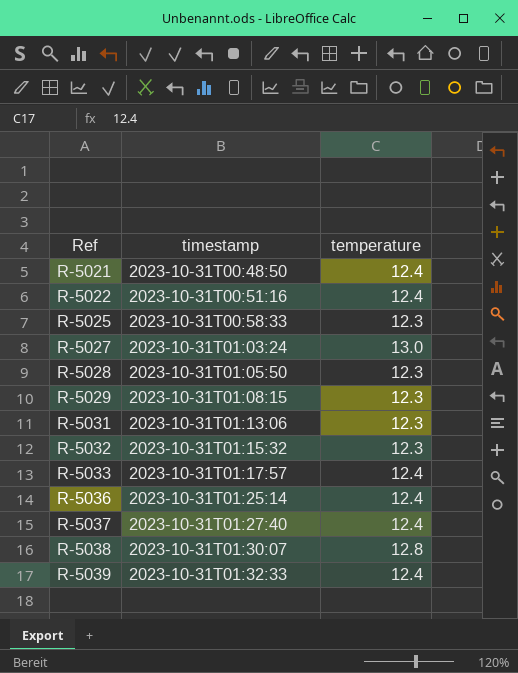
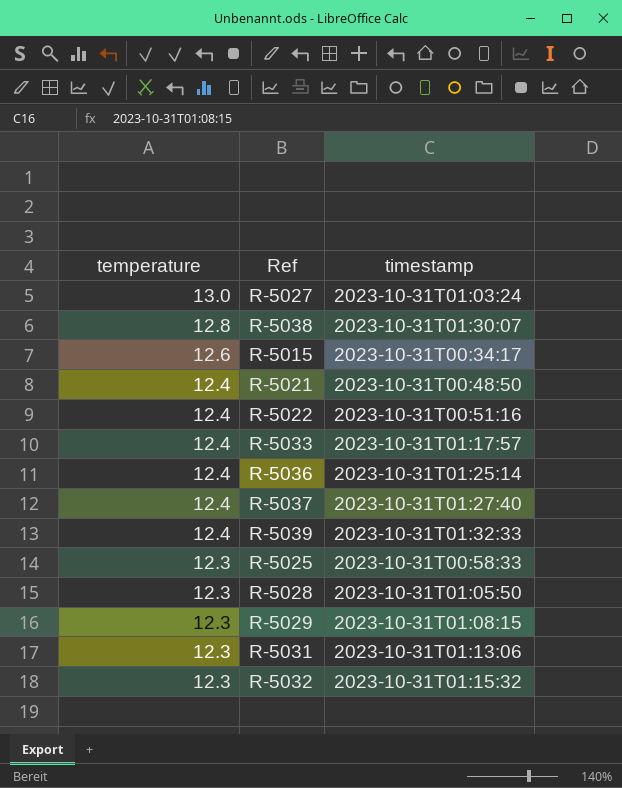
row order: Ref ascending -> temperature descending
column temperature | position: 3 -> 1
row R-5015: none -> 12.6 | 2023-10-31T00:34:17

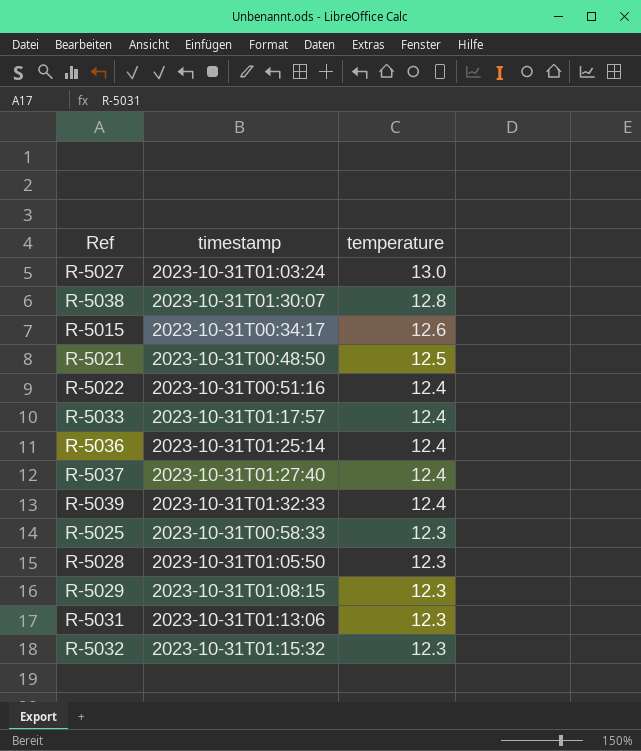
column temperature | position: 1 -> 3
R-5021 | temperature: 12.4 -> 12.5

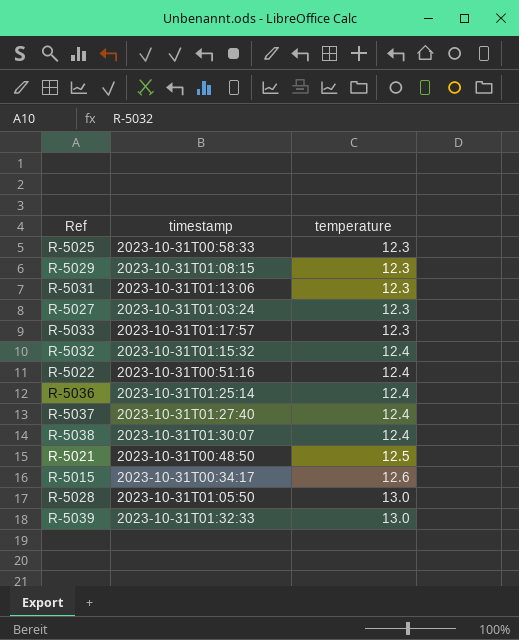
row order: temperature descending -> temperature ascending
R-5027 | temperature: 13.0 -> 12.3
R-5033 | temperature: 12.4 -> 12.3
R-5032 | temperature: 12.3 -> 12.4
R-5038 | temperature: 12.8 -> 12.4
R-5028 | temperature: 12.3 -> 13.0
R-5039 | temperature: 12.4 -> 13.0

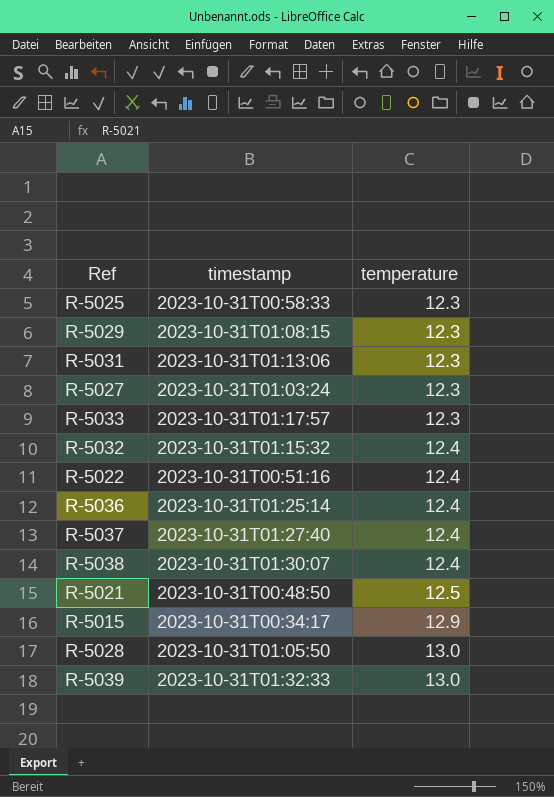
R-5015 | temperature: 12.6 -> 12.9

